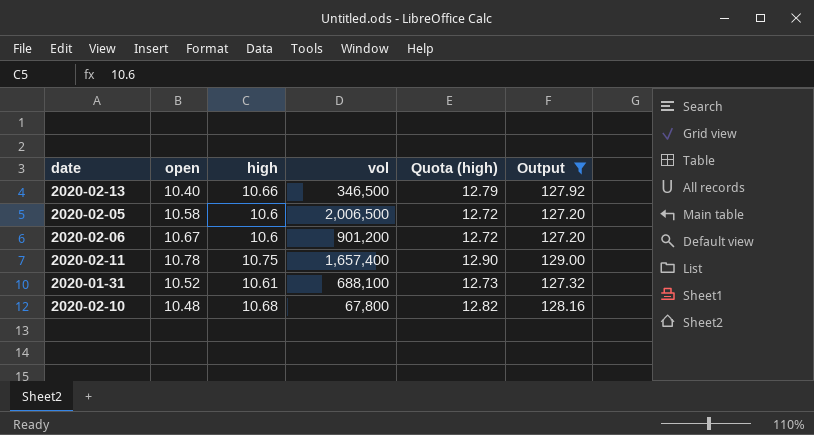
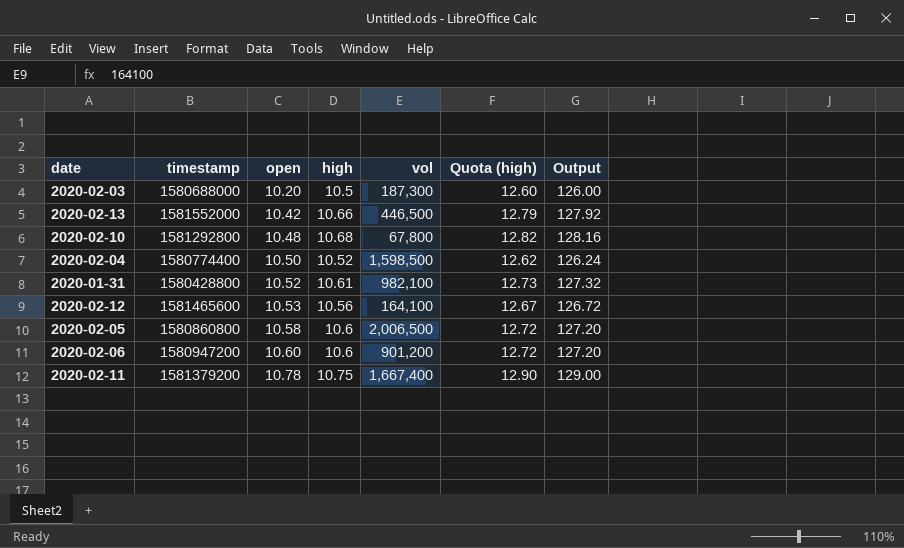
filter: Output >= 127.20 -> none
row order: none -> open ascending
column timestamp | position: none -> 2
2020-02-13 | open: 10.40 -> 10.42
2020-02-13 | vol: 346,500 -> 446,500
2020-01-31 | vol: 688,100 -> 982,100
2020-02-06 | open: 10.67 -> 10.60
2020-02-11 | vol: 1,657,400 -> 1,667,400

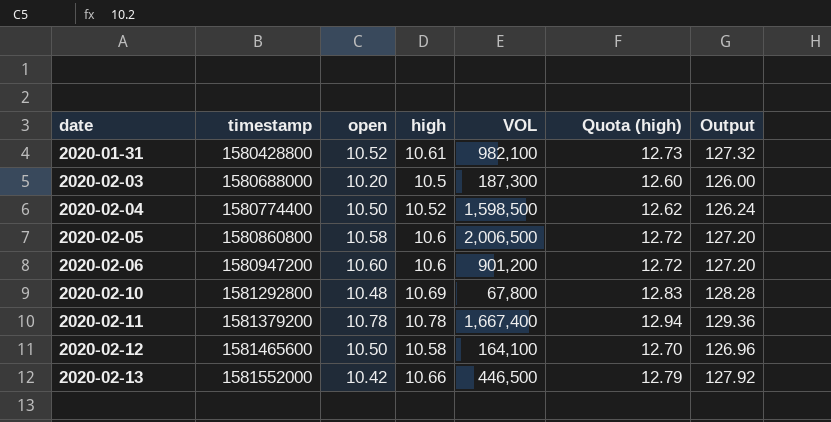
row order: open ascending -> date ascending
column name: vol -> VOL
2020-02-10 | high: 10.68 -> 10.69
2020-02-10 | Quota (high): 12.82 -> 12.83
2020-02-10 | Output: 128.16 -> 128.28
2020-02-11 | high: 10.75 -> 10.78
2020-02-11 | Quota (high): 12.90 -> 12.94
2020-02-11 | Output: 129.00 -> 129.36
2020-02-12 | open: 10.53 -> 10.50
2020-02-12 | high: 10.56 -> 10.58
2020-02-12 | Quota (high): 12.67 -> 12.70
2020-02-12 | Output: 126.72 -> 126.96

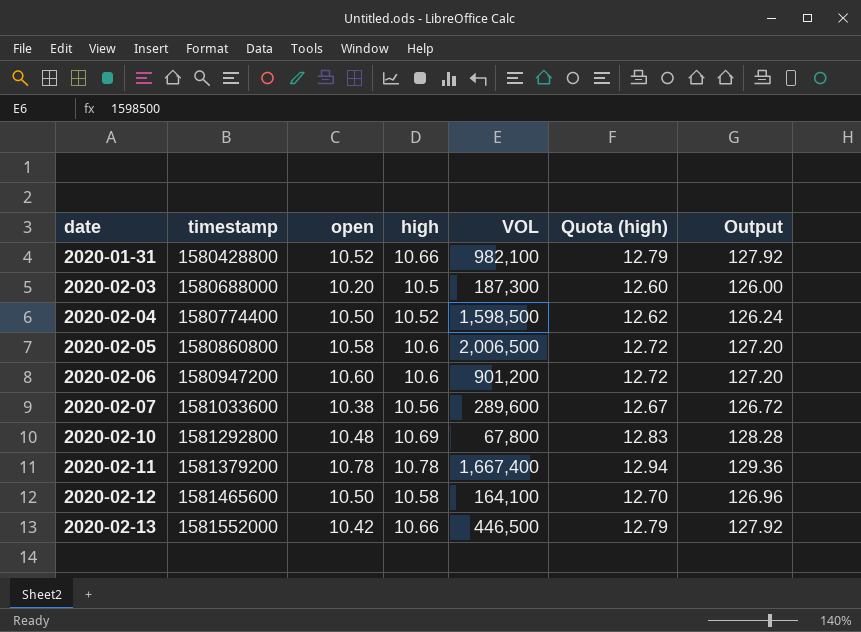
2020-01-31 | high: 10.61 -> 10.66
2020-01-31 | Quota (high): 12.73 -> 12.79
2020-01-31 | Output: 127.32 -> 127.92
row 2020-02-07: none -> 1581033600 | 10.38 | 10.56 | 289,600 | 12.67 | 126.72

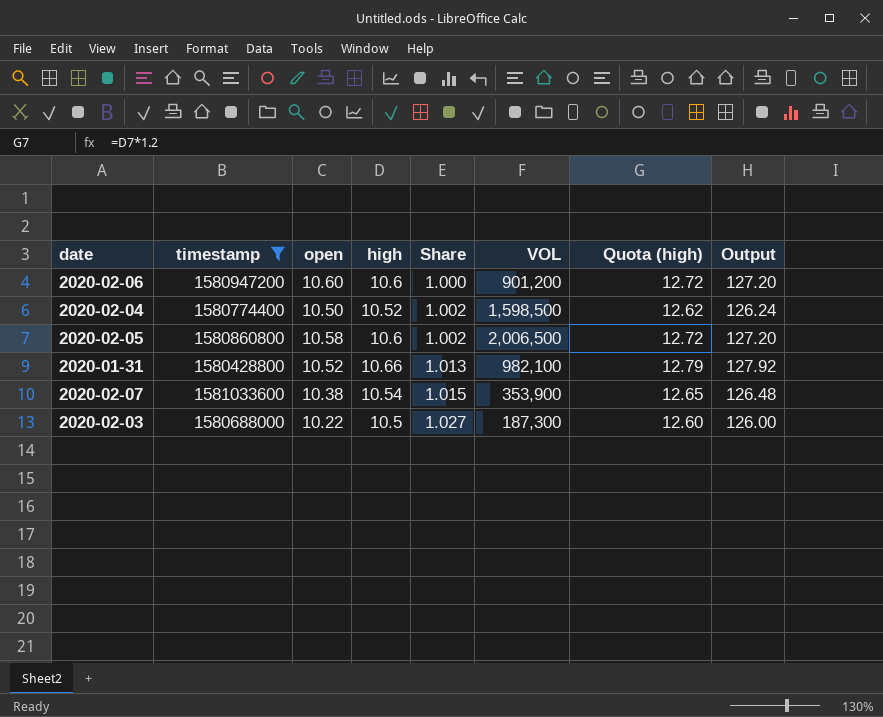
filter: none -> timestamp <= 1581033600
row order: date ascending -> Share ascending
column Share | formula: none -> [high] / [open]
2020-02-07 | high: 10.56 -> 10.54
2020-02-07 | VOL: 289,600 -> 353,900
2020-02-07 | Quota (high): 12.67 -> 12.65
2020-02-07 | Output: 126.72 -> 126.48
2020-02-03 | open: 10.20 -> 10.22

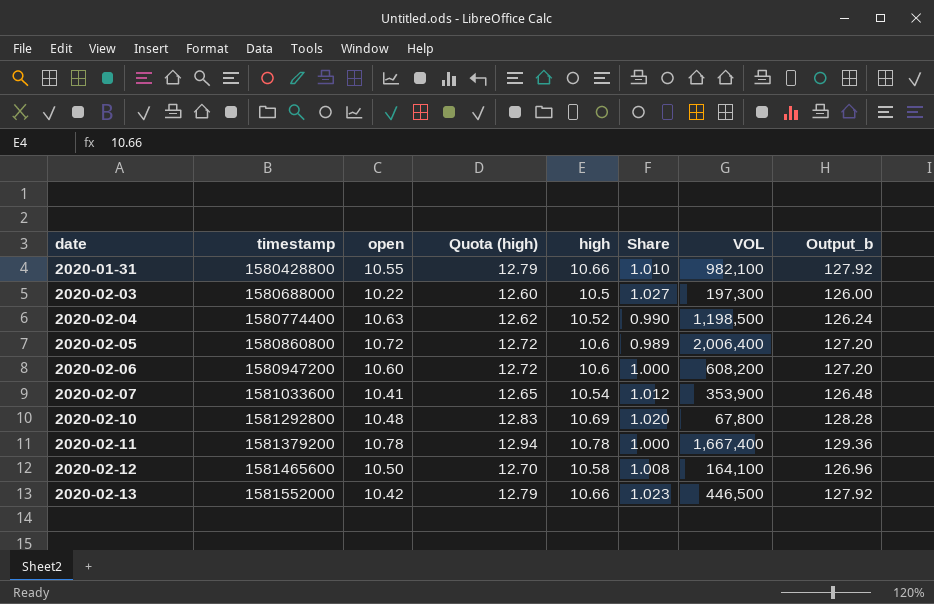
filter: timestamp <= 1581033600 -> none
row order: Share ascending -> date ascending
column Quota (high) | position: 7 -> 4
column name: Output -> Output_b
2020-01-31 | open: 10.52 -> 10.55
2020-01-31 | Share: 1.013 -> 1.010
2020-02-03 | VOL: 187,300 -> 197,300
2020-02-04 | open: 10.50 -> 10.63
2020-02-04 | Share: 1.002 -> 0.990
2020-02-04 | VOL: 1,598,500 -> 1,198,500
2020-02-05 | open: 10.58 -> 10.72
2020-02-05 | Share: 1.002 -> 0.989
2020-02-05 | VOL: 2,006,500 -> 2,006,400
2020-02-06 | VOL: 901,200 -> 608,200
2020-02-07 | open: 10.38 -> 10.41
2020-02-07 | Share: 1.015 -> 1.012

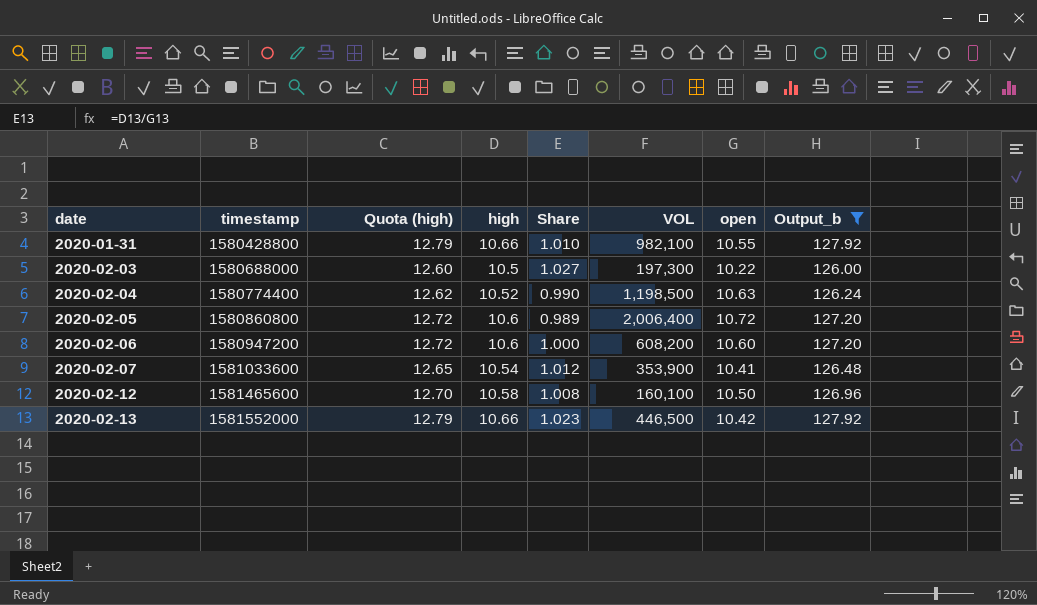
filter: none -> Output_b <= 127.92
column open | position: 3 -> 7
2020-02-12 | VOL: 164,100 -> 160,100

